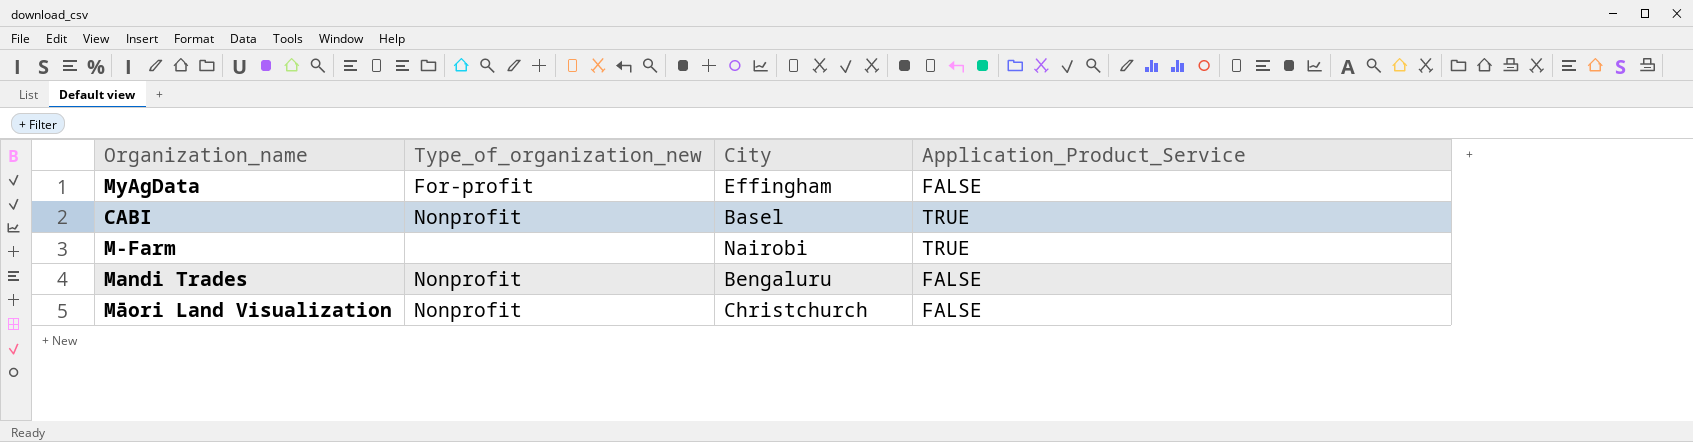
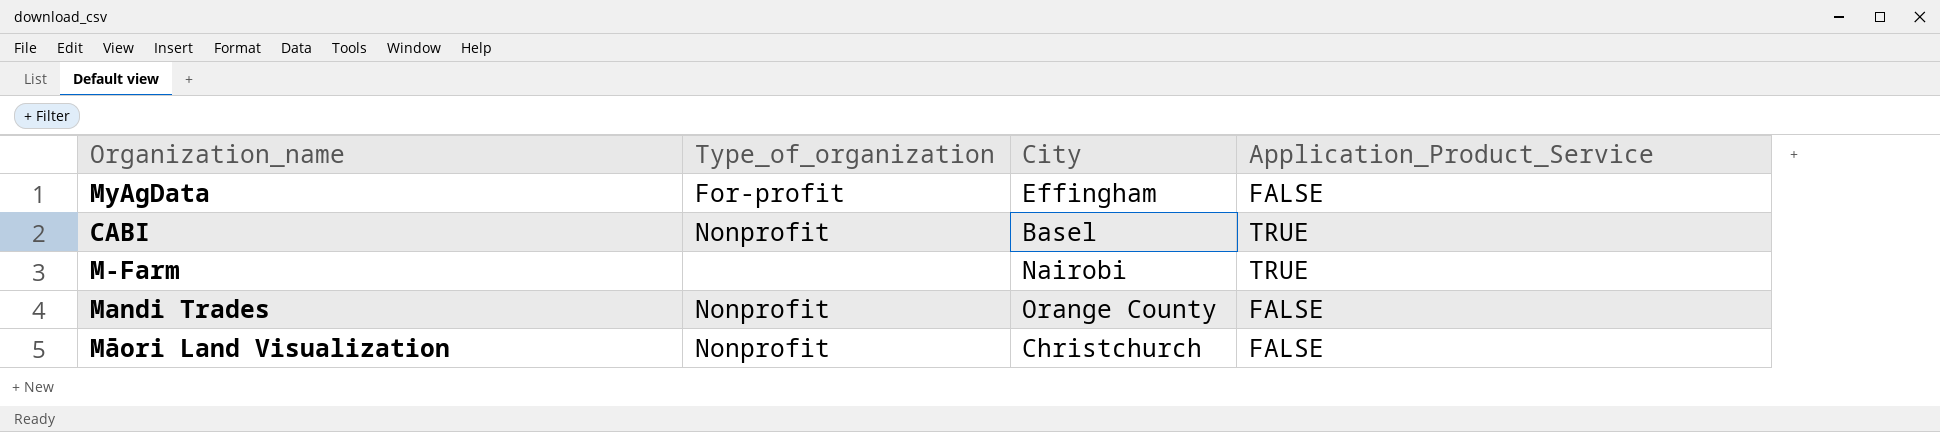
column name: Type_of_organization_new -> Type_of_organization
Mandi Trades | City: Bengaluru -> Orange County

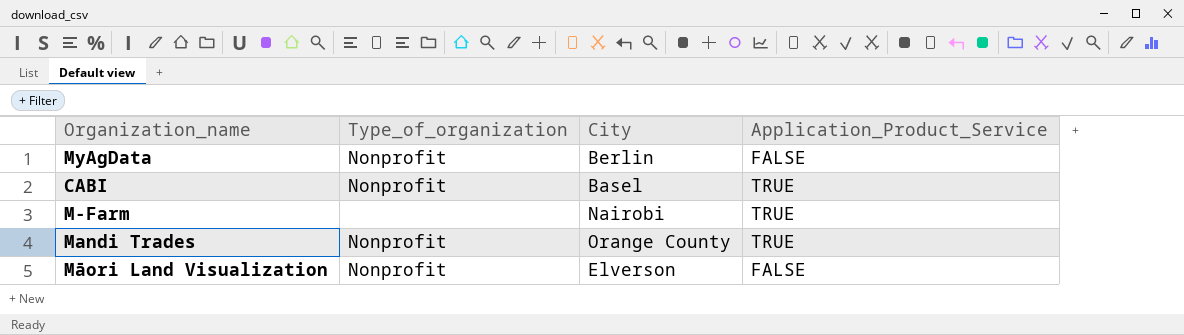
MyAgData | Type_of_organization: For-profit -> Nonprofit
MyAgData | City: Effingham -> Berlin
Mandi Trades | Application_Product_Service: FALSE -> TRUE
Māori Land Visualization | City: Christchurch -> Elverson

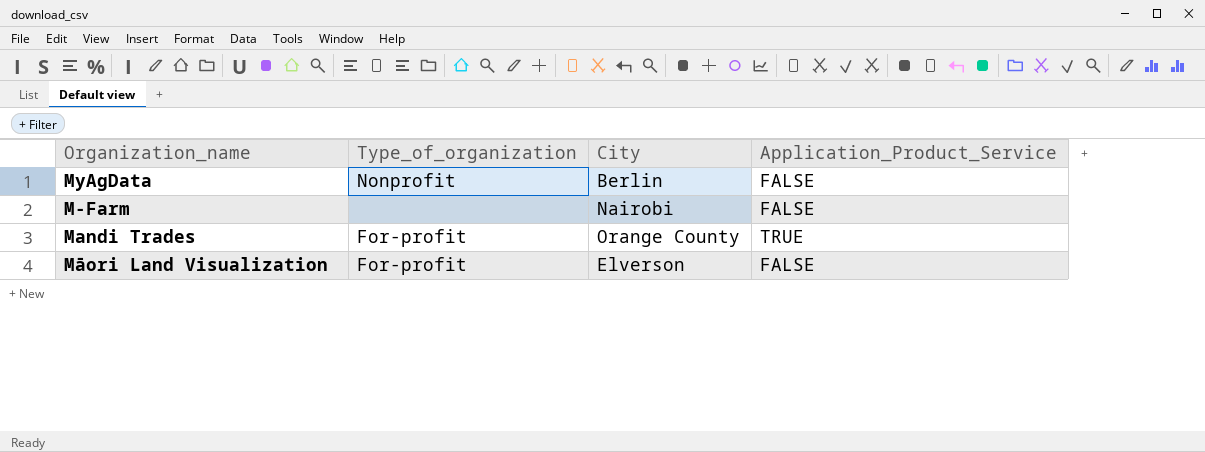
row CABI: Nonprofit | Basel | TRUE -> none
M-Farm | Application_Product_Service: TRUE -> FALSE
Mandi Trades | Type_of_organization: Nonprofit -> For-profit
Māori Land Visualization | Type_of_organization: Nonprofit -> For-profit

